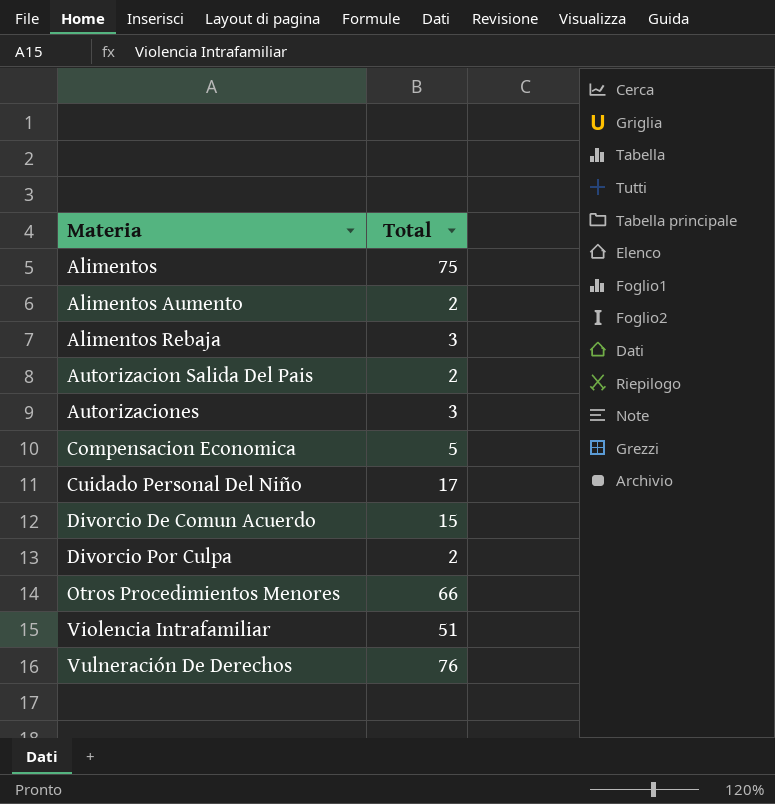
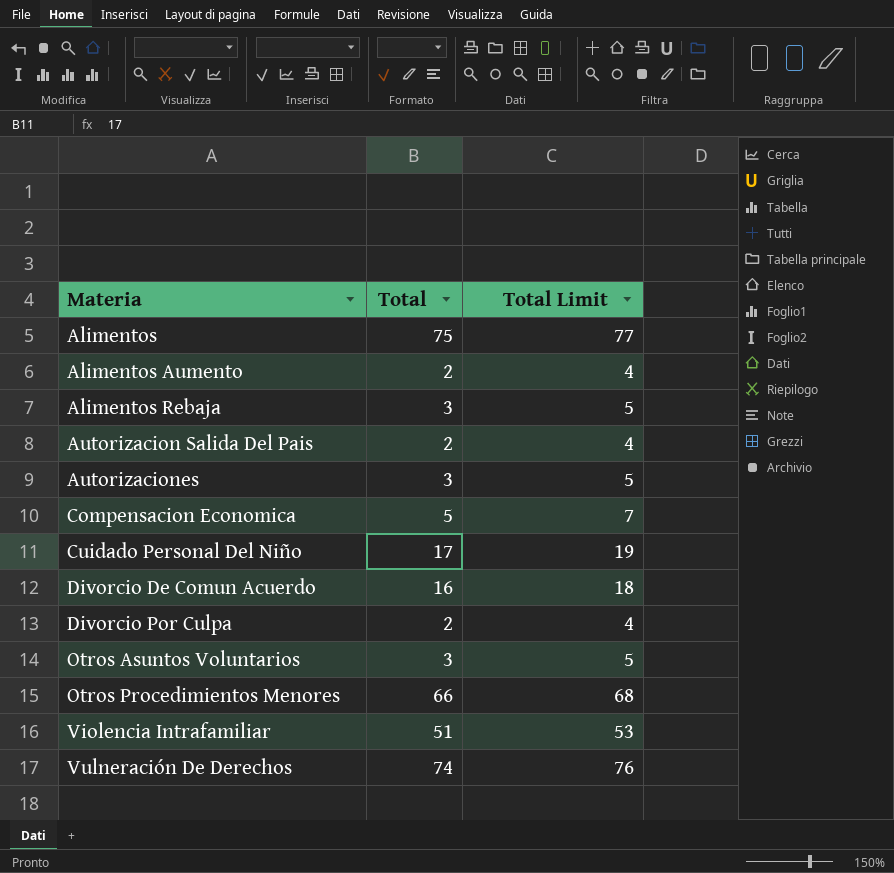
column Total Limit | formula: none -> [Total] + 2
Divorcio De Comun Acuerdo | Total: 15 -> 16
row Otros Asuntos Voluntarios: none -> 3 | 5
Vulneración De Derechos | Total: 76 -> 74

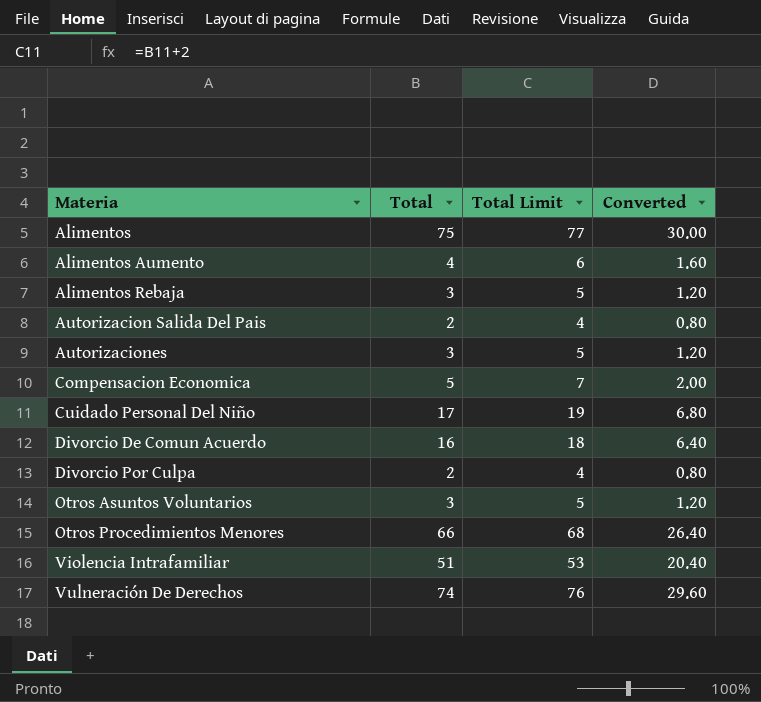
column Converted | formula: none -> [Total] * 0.4
Alimentos Aumento | Total: 2 -> 4
Alimentos Aumento | Total Limit: 4 -> 6

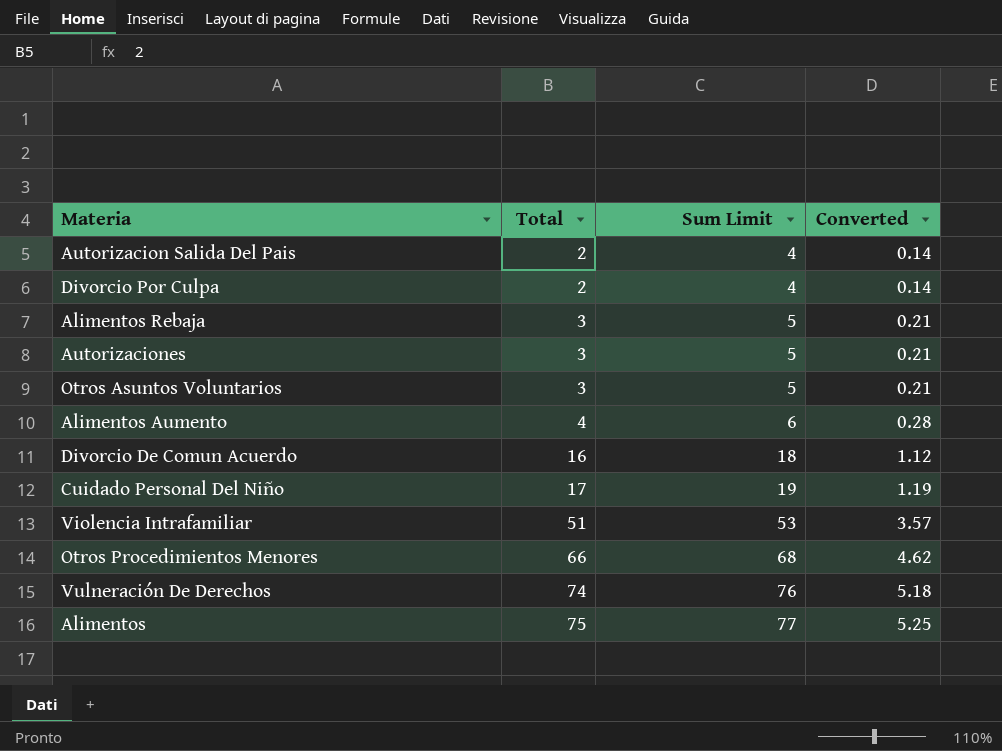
row order: Materia ascending -> Total ascending
column name: Total Limit -> Sum Limit
column Converted | formula: [Total] * 0.4 -> [Total] * 0.07
row Compensacion Economica: 5 | 7 | 2.00 -> none

